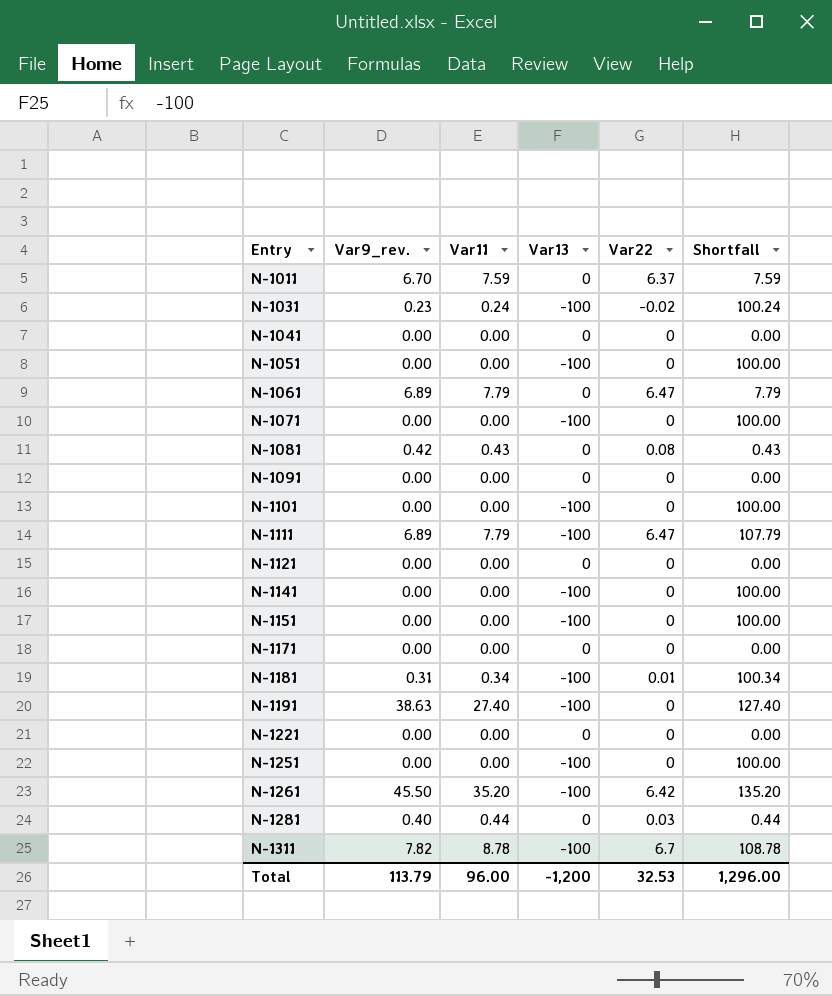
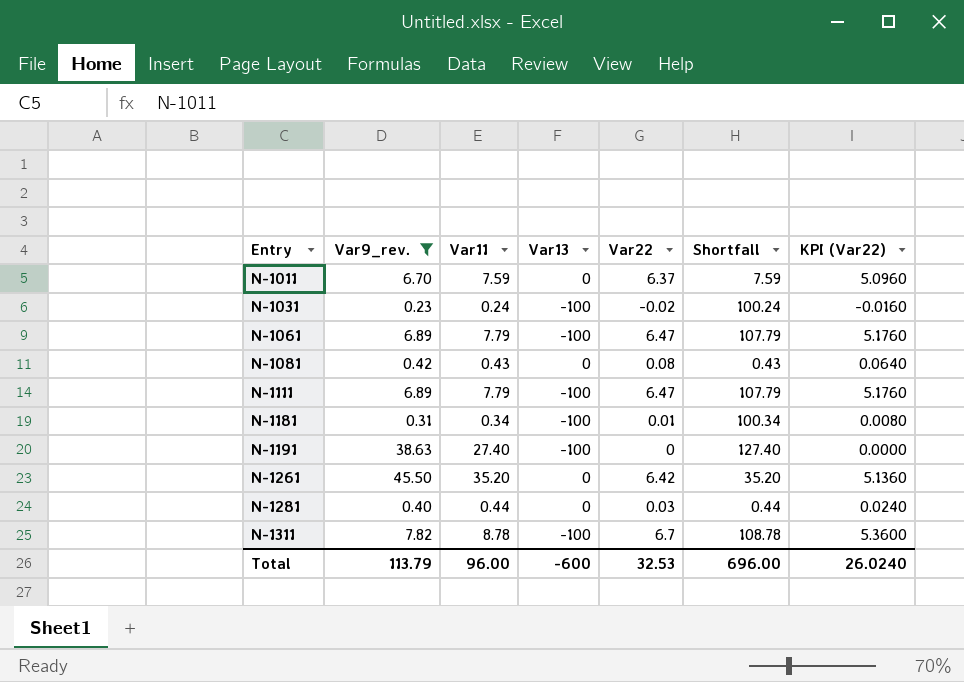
filter: none -> Var9_rev. != 0.00
column KPI (Var22) | formula: none -> [Var22] * 0.8
N-1061 | Var13: 0 -> -100
N-1061 | Shortfall: 7.79 -> 107.79
N-1261 | Var13: -100 -> 0
N-1261 | Shortfall: 135.20 -> 35.20
Total | Var13: -1,200 -> -600
Total | Shortfall: 1,296.00 -> 696.00

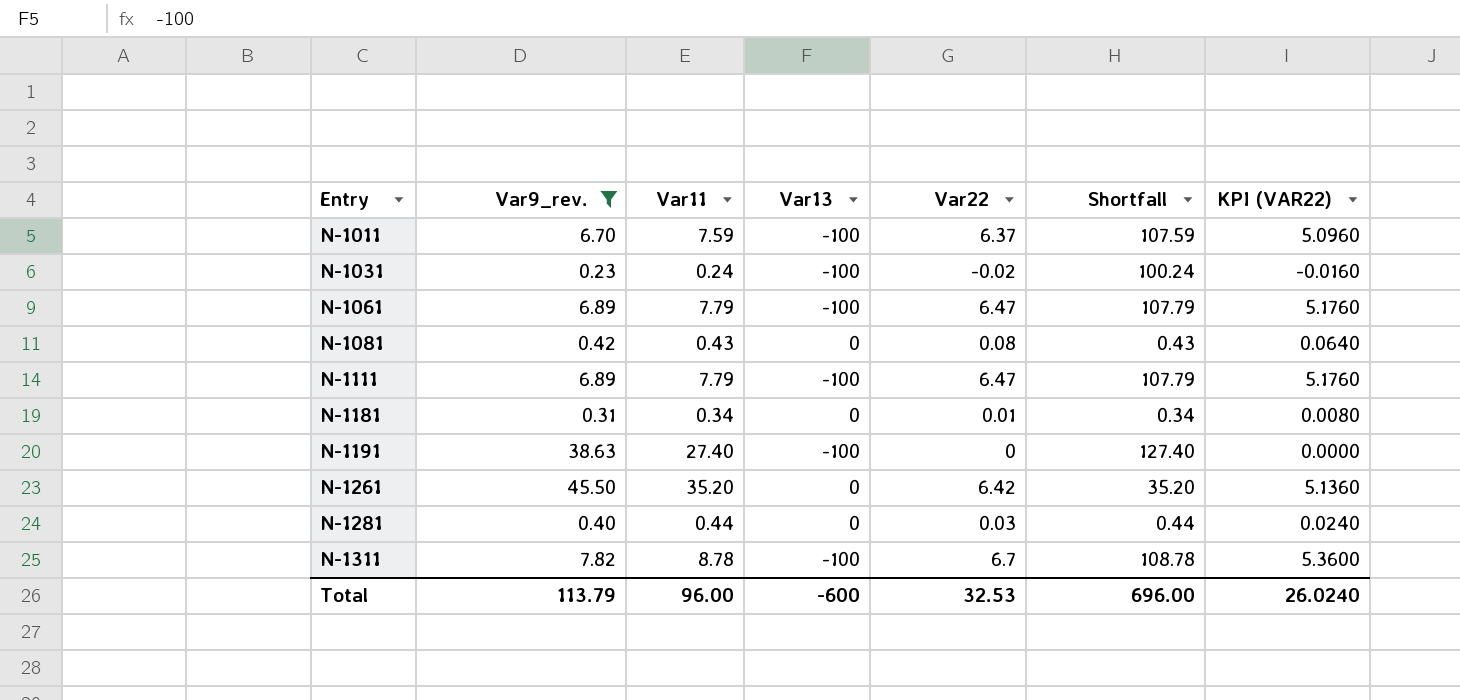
column name: KPI (Var22) -> KPI (VAR22)
N-1011 | Var13: 0 -> -100
N-1011 | Shortfall: 7.59 -> 107.59
N-1181 | Var13: -100 -> 0
N-1181 | Shortfall: 100.34 -> 0.34

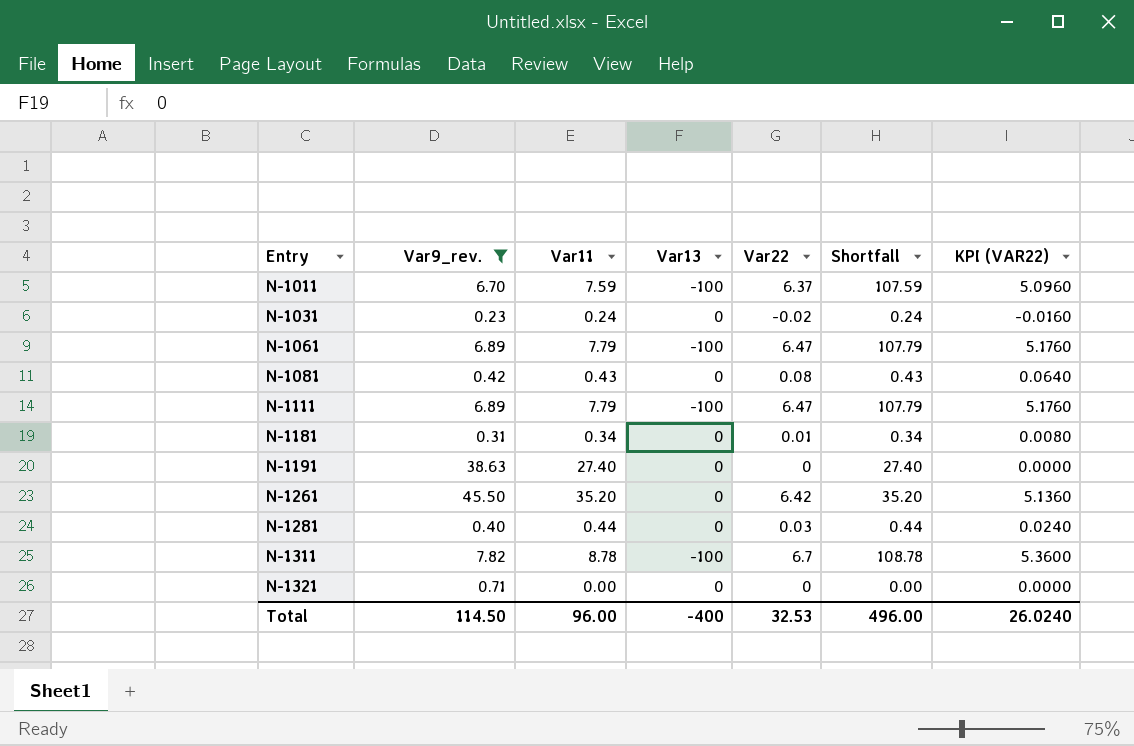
N-1031 | Var13: -100 -> 0
N-1031 | Shortfall: 100.24 -> 0.24
N-1191 | Var13: -100 -> 0
N-1191 | Shortfall: 127.40 -> 27.40
row N-1321: none -> 0.71 | 0.00 | 0 | 0 | 0.00 | 0.0000
Total | Var9_rev.: 113.79 -> 114.50
Total | Var13: -600 -> -400
Total | Shortfall: 696.00 -> 496.00

